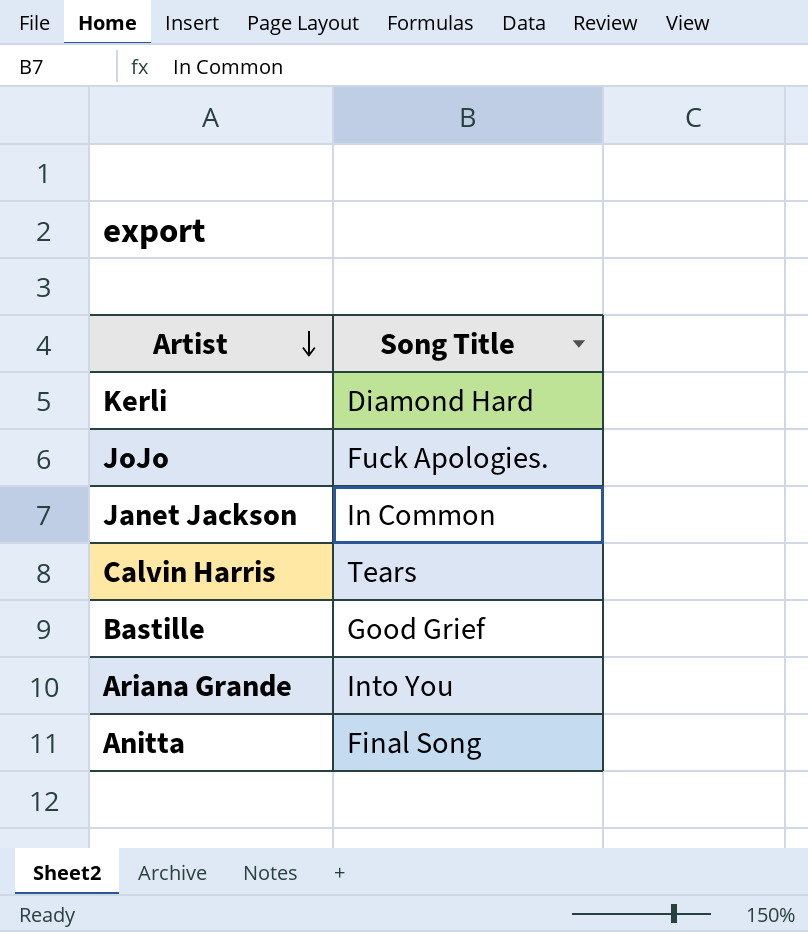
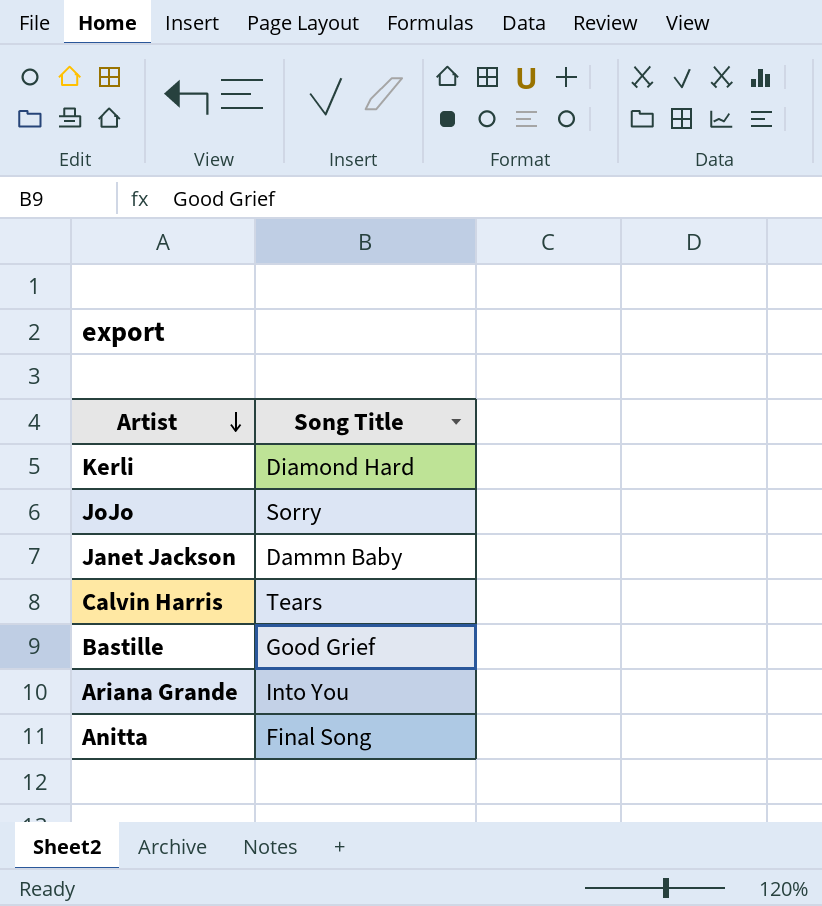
JoJo | Song Title: Fuck Apologies. -> Sorry
Janet Jackson | Song Title: In Common -> Dammn Baby

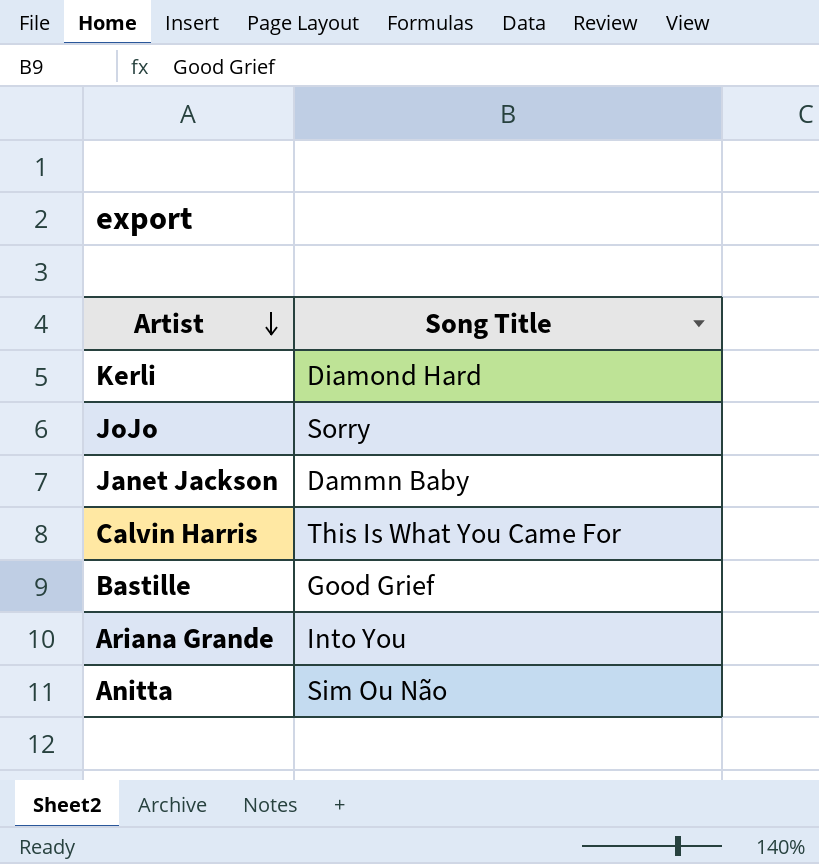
Calvin Harris | Song Title: Tears -> This Is What You Came For
Anitta | Song Title: Final Song -> Sim Ou Não

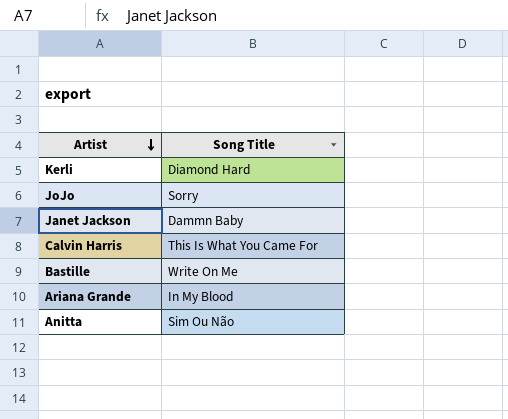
Bastille | Song Title: Good Grief -> Write On Me
Ariana Grande | Song Title: Into You -> In My Blood

